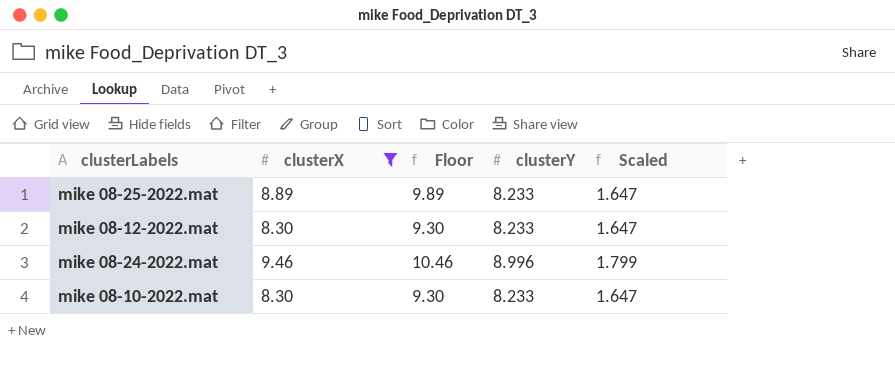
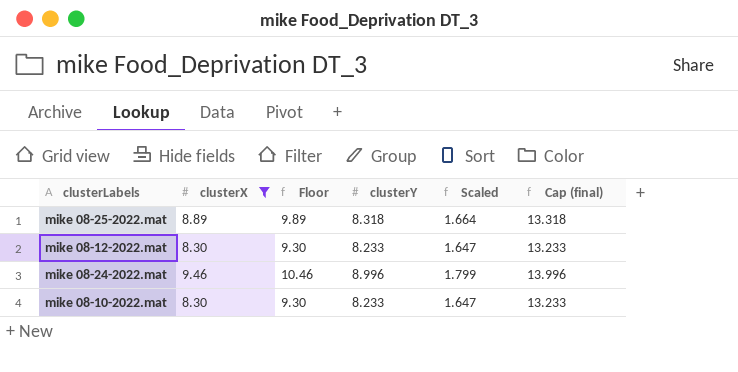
column Cap (final) | formula: none -> [clusterY] + 5
mike 08-25-2022.mat | clusterY: 8.233 -> 8.318
mike 08-25-2022.mat | Scaled: 1.647 -> 1.664

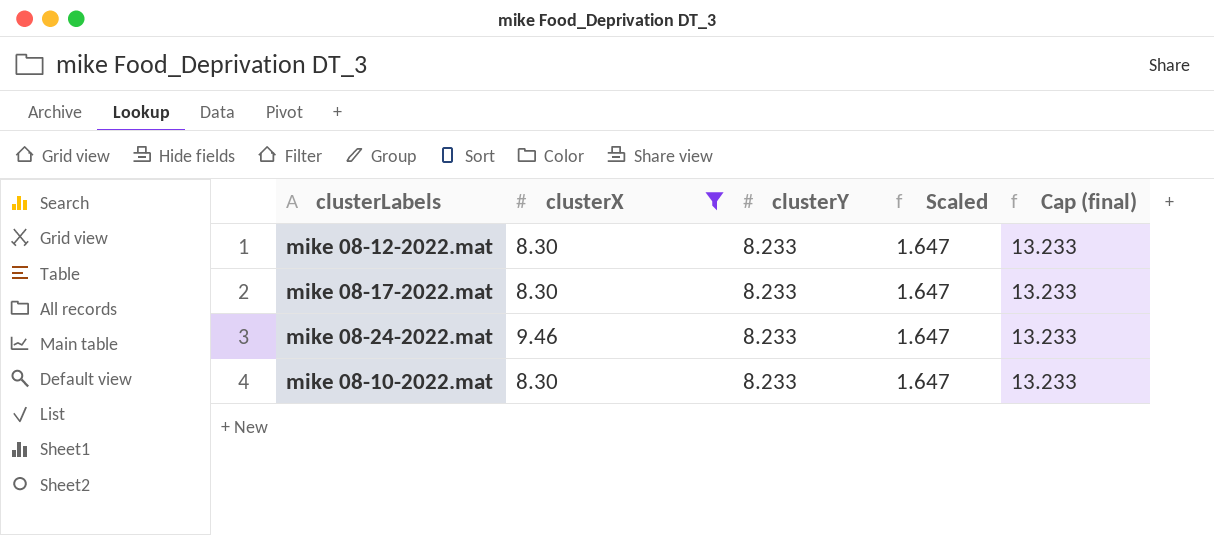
column Floor | formula: [clusterX] + 1 -> none
row mike 08-25-2022.mat: 8.89 | 9.89 | 8.318 | 1.664 | 13.318 -> none
row mike 08-17-2022.mat: none -> 8.30 | 8.233 | 1.647 | 13.233
mike 08-24-2022.mat | clusterY: 8.996 -> 8.233
mike 08-24-2022.mat | Scaled: 1.799 -> 1.647
mike 08-24-2022.mat | Cap (final): 13.996 -> 13.233

